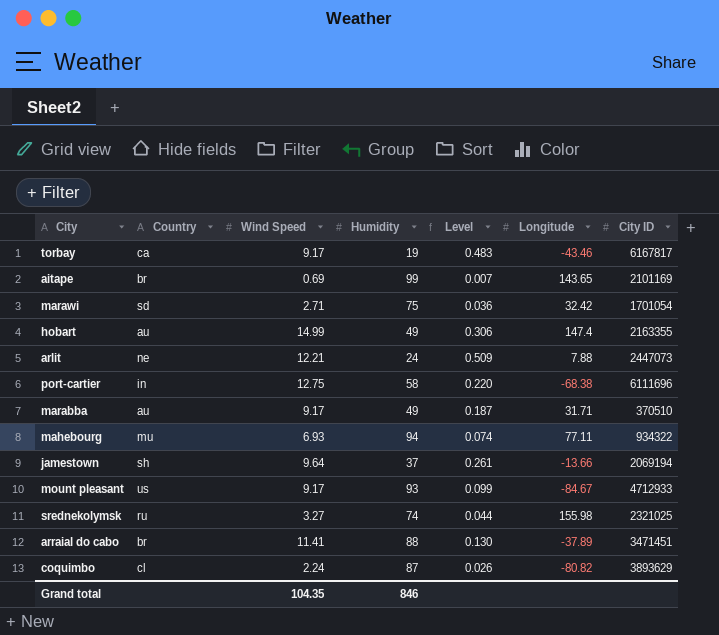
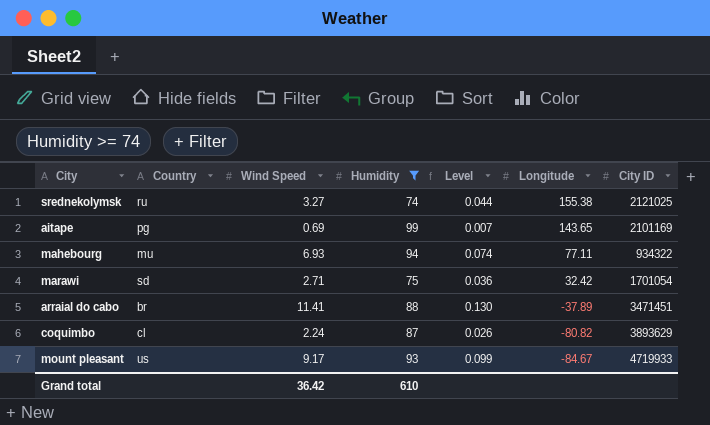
filter: none -> Humidity >= 74
row order: none -> Longitude descending
srednekolymsk | Longitude: 155.98 -> 155.38
srednekolymsk | City ID: 2321025 -> 2121025
aitape | Country: br -> pg
mount pleasant | City ID: 4712933 -> 4719933
Grand total | Wind Speed: 104.35 -> 36.42
Grand total | Humidity: 846 -> 610

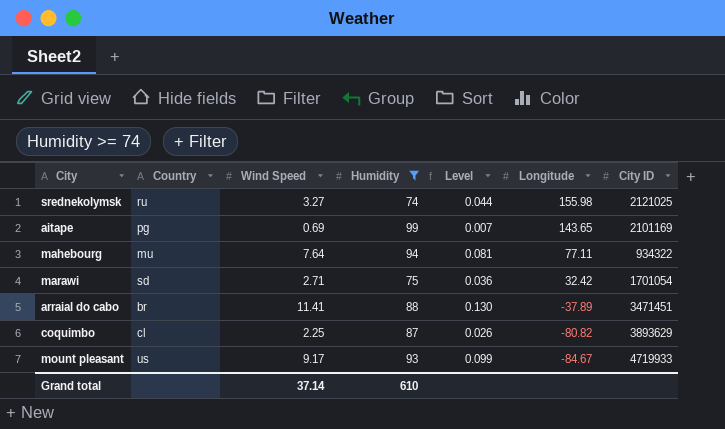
srednekolymsk | Longitude: 155.38 -> 155.98
mahebourg | Wind Speed: 6.93 -> 7.64
mahebourg | Level: 0.074 -> 0.081
coquimbo | Wind Speed: 2.24 -> 2.25
Grand total | Wind Speed: 36.42 -> 37.14

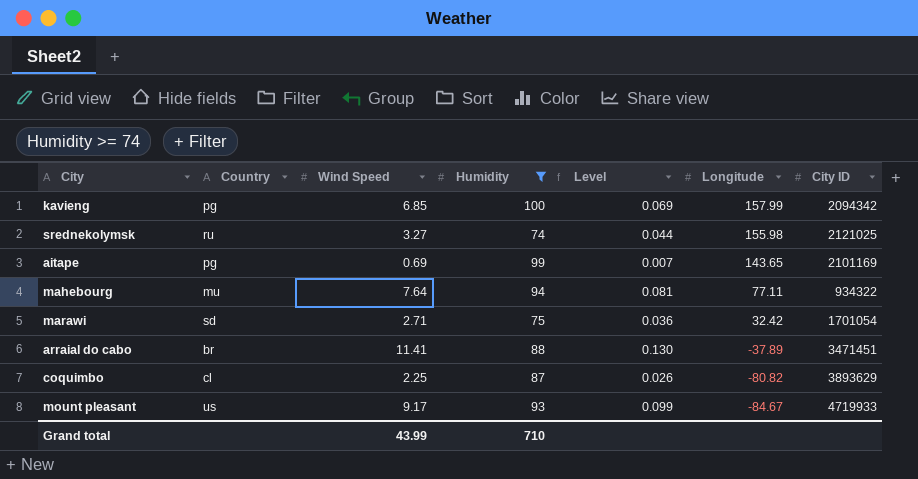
row kavieng: none -> pg | 6.85 | 100 | 0.069 | 157.99 | 2094342
Grand total | Wind Speed: 37.14 -> 43.99
Grand total | Humidity: 610 -> 710

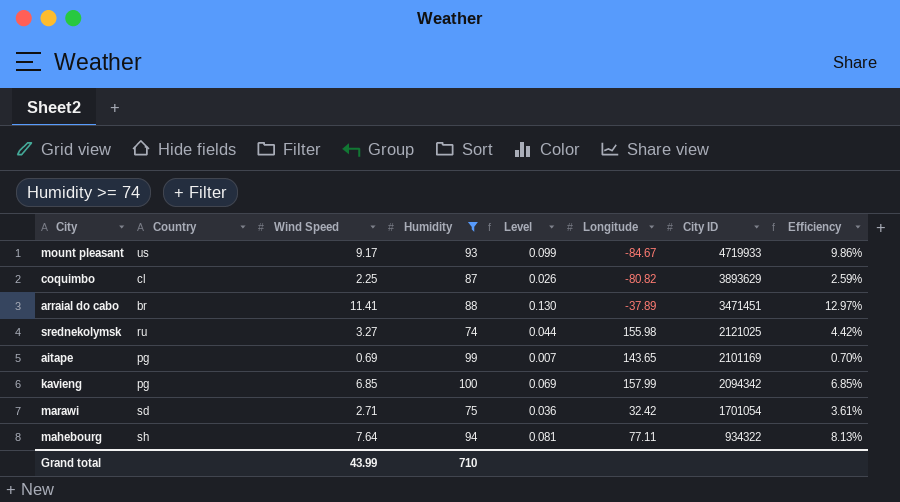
row order: Longitude descending -> City ID descending
column Efficiency | formula: none -> [Wind Speed] / [Humidity]
mahebourg | Country: mu -> sh

